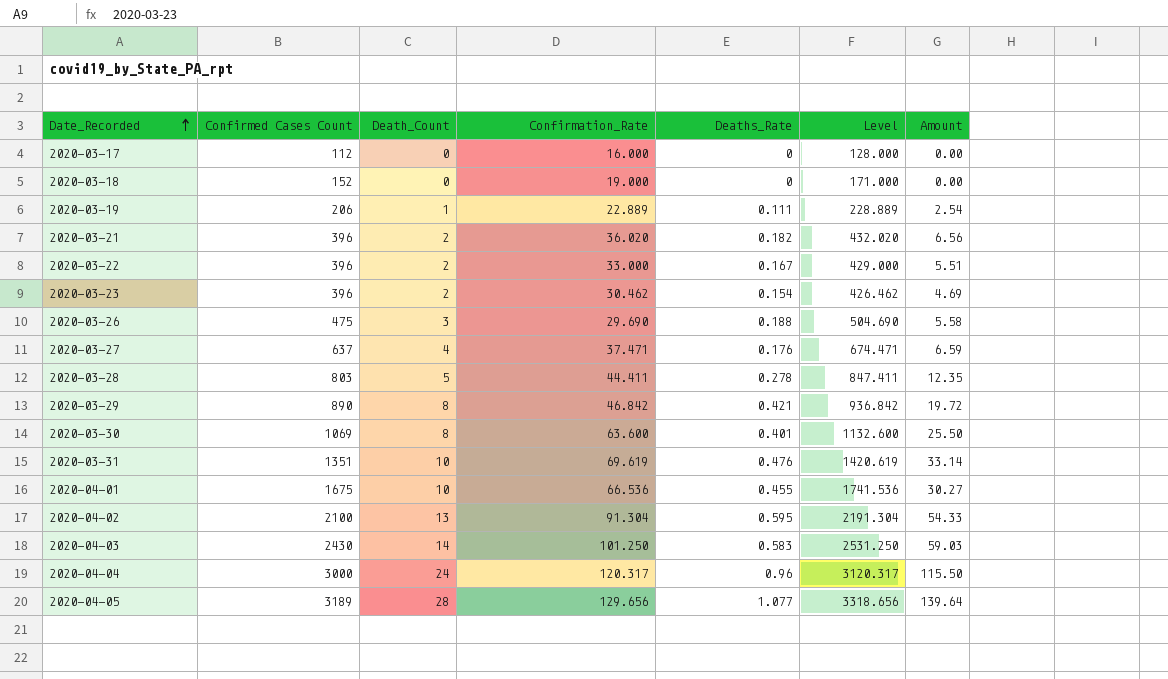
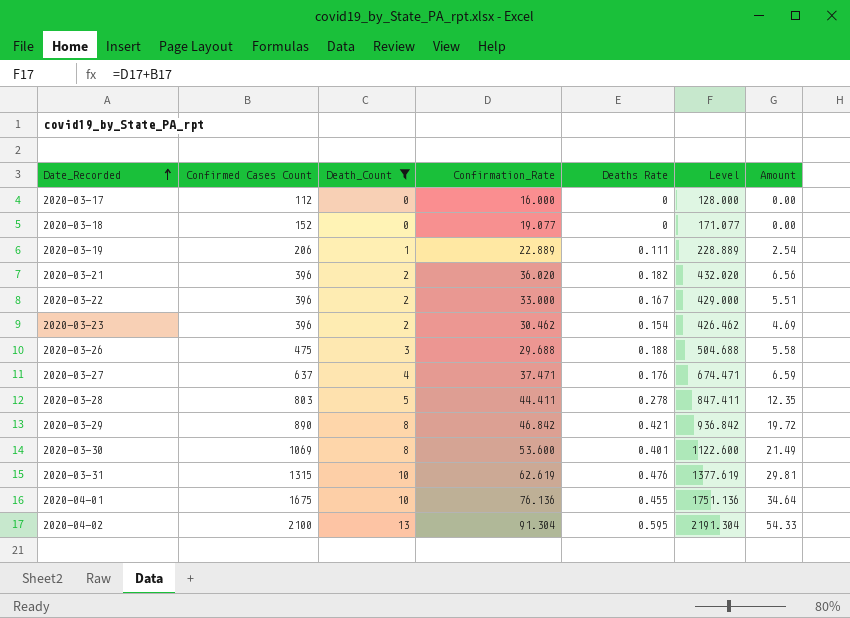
filter: none -> Death_Count <= 13
column name: Deaths_Rate -> Deaths Rate
2020-03-18 | Confirmation_Rate: 19.000 -> 19.077
2020-03-18 | Level: 171.000 -> 171.077
2020-03-26 | Confirmation_Rate: 29.690 -> 29.688
2020-03-26 | Level: 504.690 -> 504.688
2020-03-30 | Confirmation_Rate: 63.600 -> 53.600
2020-03-30 | Level: 1132.600 -> 1122.600
2020-03-30 | Amount: 25.50 -> 21.49
2020-03-31 | Confirmed Cases Count: 1351 -> 1315
2020-03-31 | Confirmation_Rate: 69.619 -> 62.619
2020-03-31 | Level: 1420.619 -> 1377.619
2020-03-31 | Amount: 33.14 -> 29.81
2020-04-01 | Confirmation_Rate: 66.536 -> 76.136
2020-04-01 | Level: 1741.536 -> 1751.136
2020-04-01 | Amount: 30.27 -> 34.64

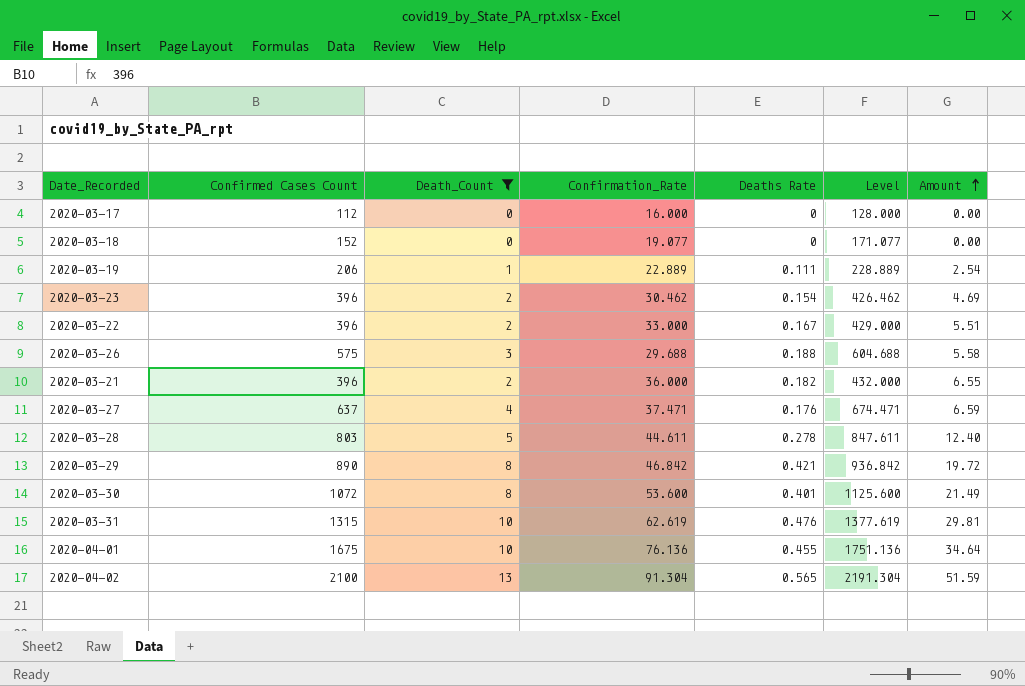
row order: Date_Recorded ascending -> Amount ascending
2020-03-26 | Confirmed Cases Count: 475 -> 575
2020-03-26 | Level: 504.688 -> 604.688
2020-03-21 | Confirmation_Rate: 36.020 -> 36.000
2020-03-21 | Level: 432.020 -> 432.000
2020-03-21 | Amount: 6.56 -> 6.55
2020-03-28 | Confirmation_Rate: 44.411 -> 44.611
2020-03-28 | Level: 847.411 -> 847.611
2020-03-28 | Amount: 12.35 -> 12.40
2020-03-30 | Confirmed Cases Count: 1069 -> 1072
2020-03-30 | Level: 1122.600 -> 1125.600
2020-04-02 | Deaths Rate: 0.595 -> 0.565
2020-04-02 | Amount: 54.33 -> 51.59

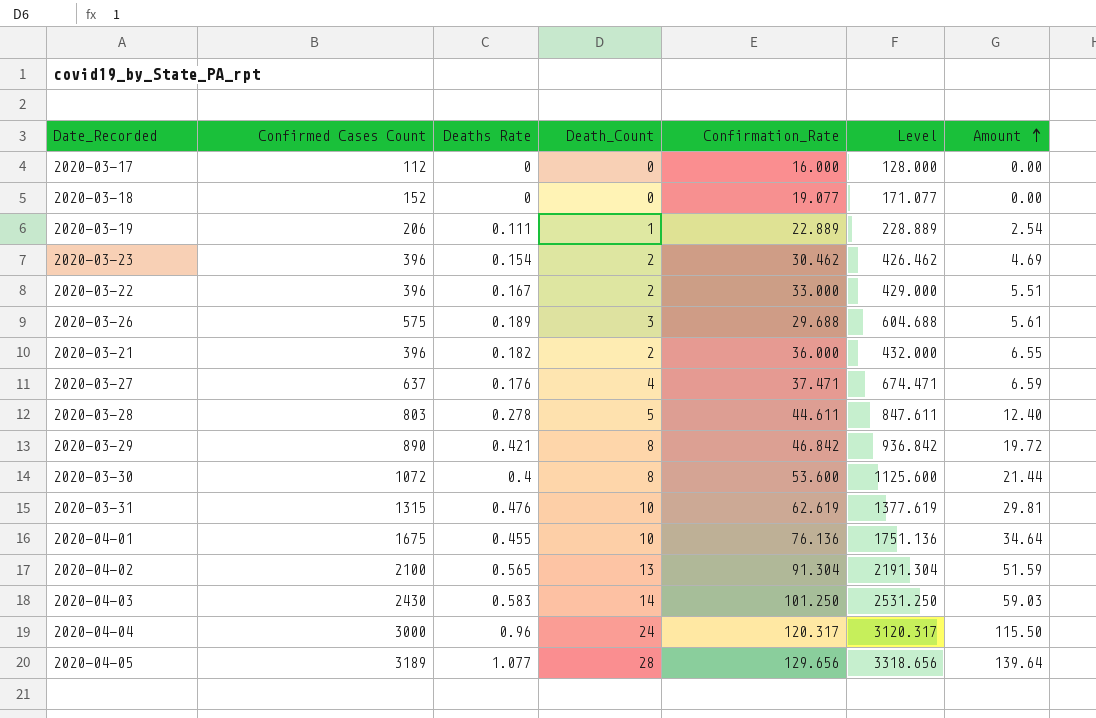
filter: Death_Count <= 13 -> none
column Deaths Rate | position: 5 -> 3
2020-03-26 | Deaths Rate: 0.188 -> 0.189
2020-03-26 | Amount: 5.58 -> 5.61
2020-03-30 | Deaths Rate: 0.401 -> 0.4
2020-03-30 | Amount: 21.49 -> 21.44

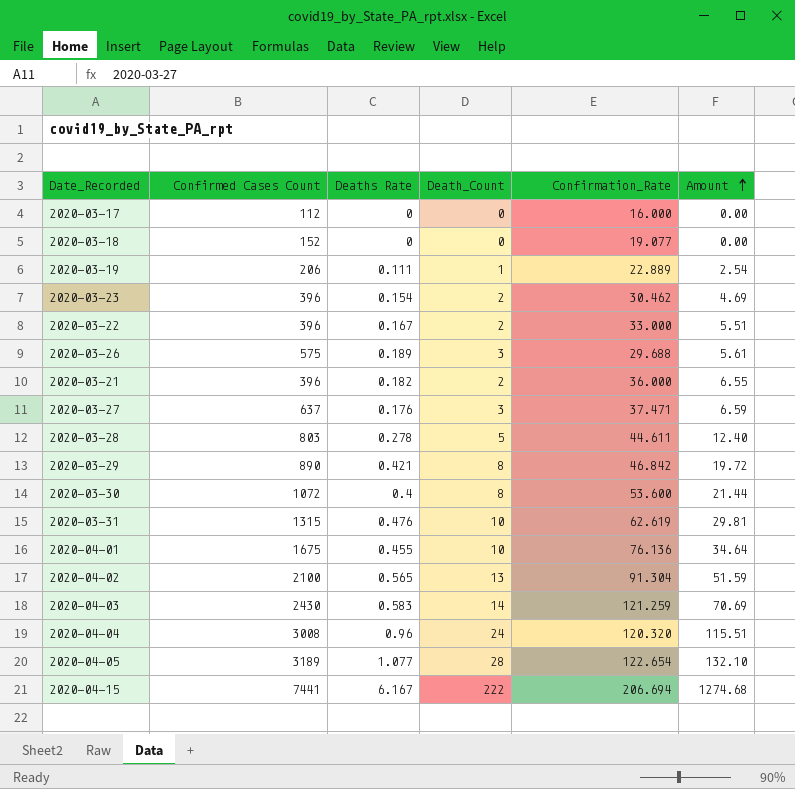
column Level | formula: [Confirmed Cases Count] + [Confirmation_Rate] -> none
2020-03-27 | Death_Count: 4 -> 3
2020-04-03 | Confirmation_Rate: 101.250 -> 121.259
2020-04-03 | Amount: 59.03 -> 70.69
2020-04-04 | Confirmed Cases Count: 3000 -> 3008
2020-04-04 | Confirmation_Rate: 120.317 -> 120.320
2020-04-04 | Amount: 115.50 -> 115.51
2020-04-05 | Confirmation_Rate: 129.656 -> 122.654
2020-04-05 | Amount: 139.64 -> 132.10
row 2020-04-15: none -> 7441 | 6.167 | 222 | 206.694 | 1274.68

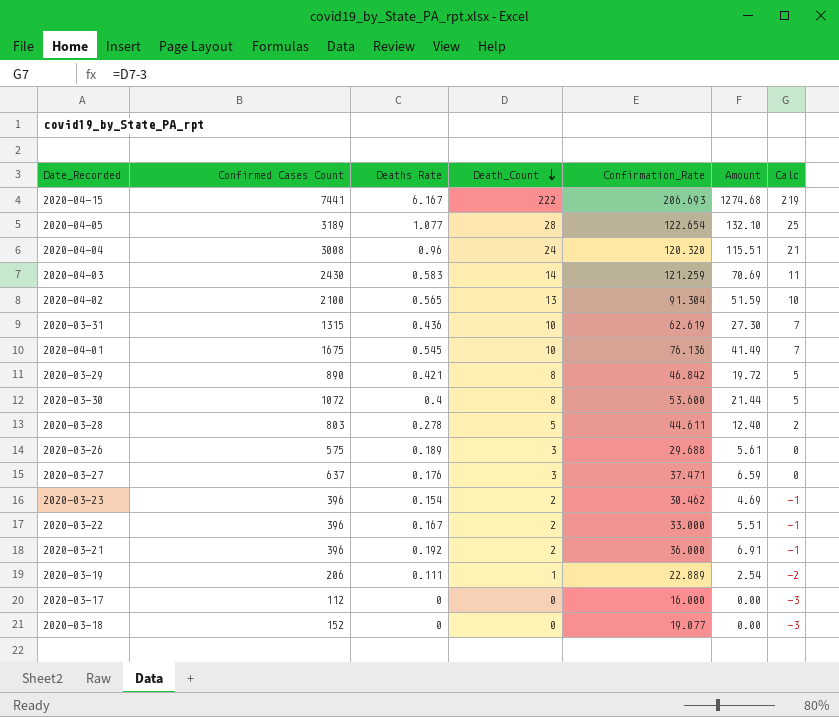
row order: Amount ascending -> Death_Count descending
column Calc | formula: none -> [Death_Count] - 3
2020-04-15 | Confirmation_Rate: 206.694 -> 206.693
2020-03-31 | Deaths Rate: 0.476 -> 0.436
2020-03-31 | Amount: 29.81 -> 27.30
2020-04-01 | Deaths Rate: 0.455 -> 0.545
2020-04-01 | Amount: 34.64 -> 41.49
2020-03-21 | Deaths Rate: 0.182 -> 0.192
2020-03-21 | Amount: 6.55 -> 6.91

